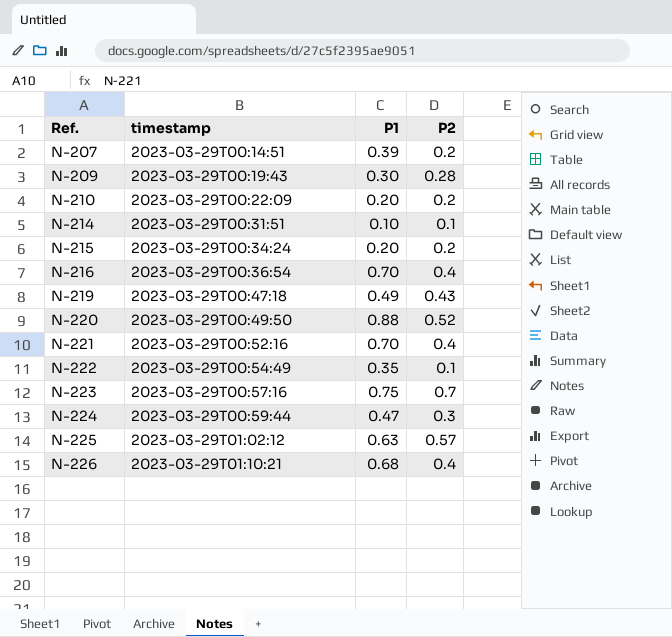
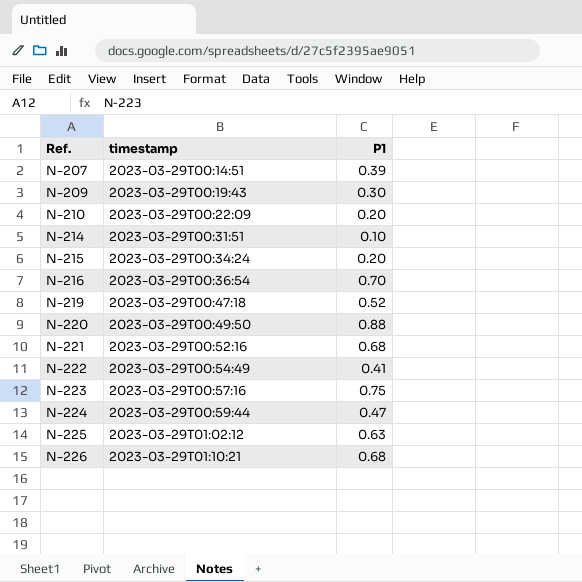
column P2 | position: 4 -> none
N-219 | P1: 0.49 -> 0.52
N-221 | P1: 0.70 -> 0.68
N-222 | P1: 0.35 -> 0.41

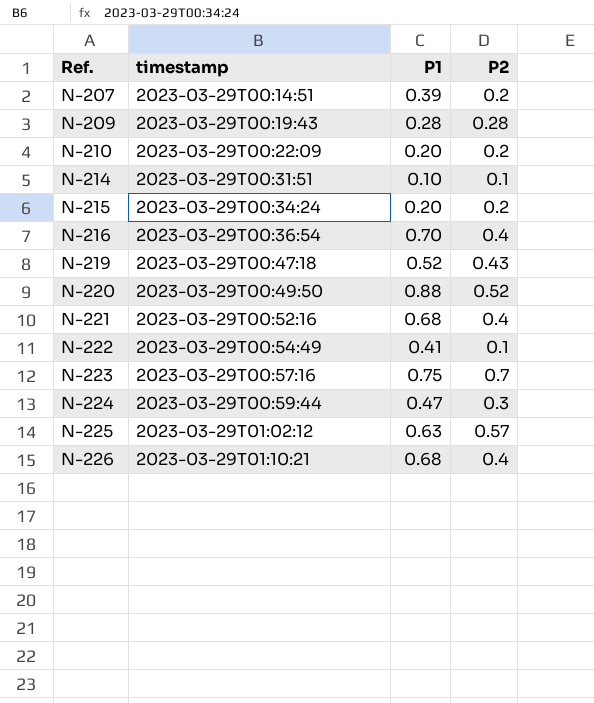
column P2 | position: none -> 4
N-209 | P1: 0.30 -> 0.28

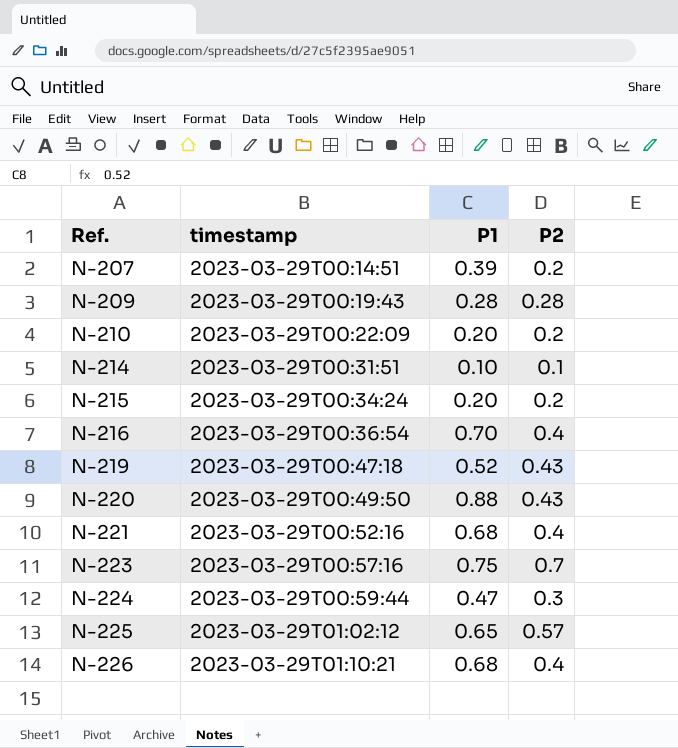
row N-222: 2023-03-29T00:54:49 | 0.41 | 0.1 -> none
N-220 | P2: 0.52 -> 0.43
N-225 | P1: 0.63 -> 0.65

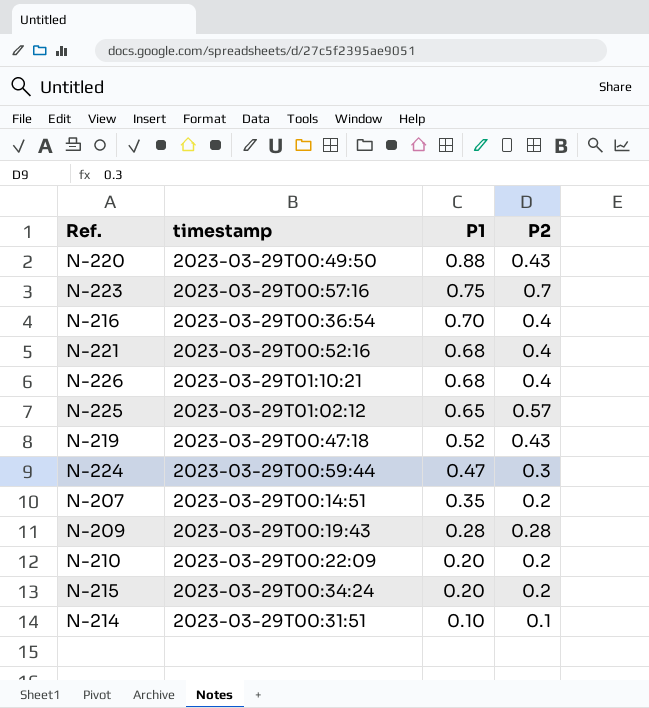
row order: Ref. ascending -> P1 descending
N-207 | P1: 0.39 -> 0.35

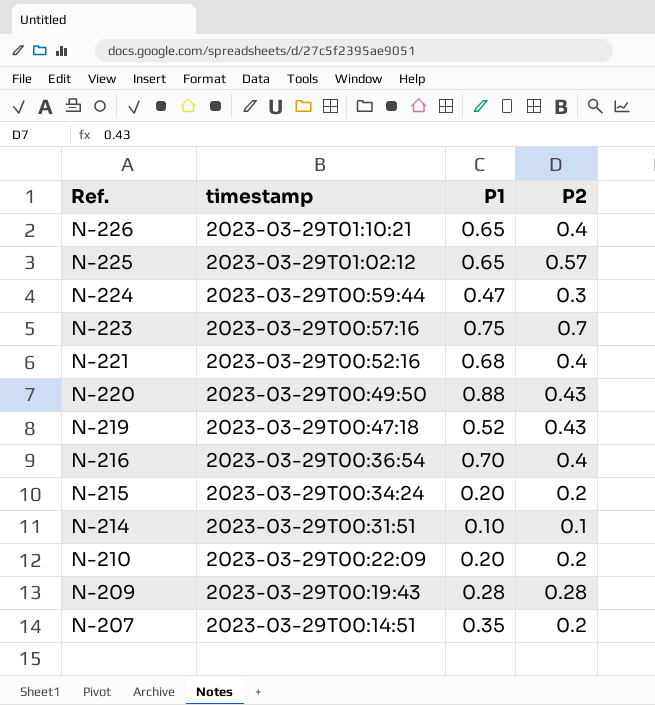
row order: P1 descending -> Ref. descending
N-226 | P1: 0.68 -> 0.65

